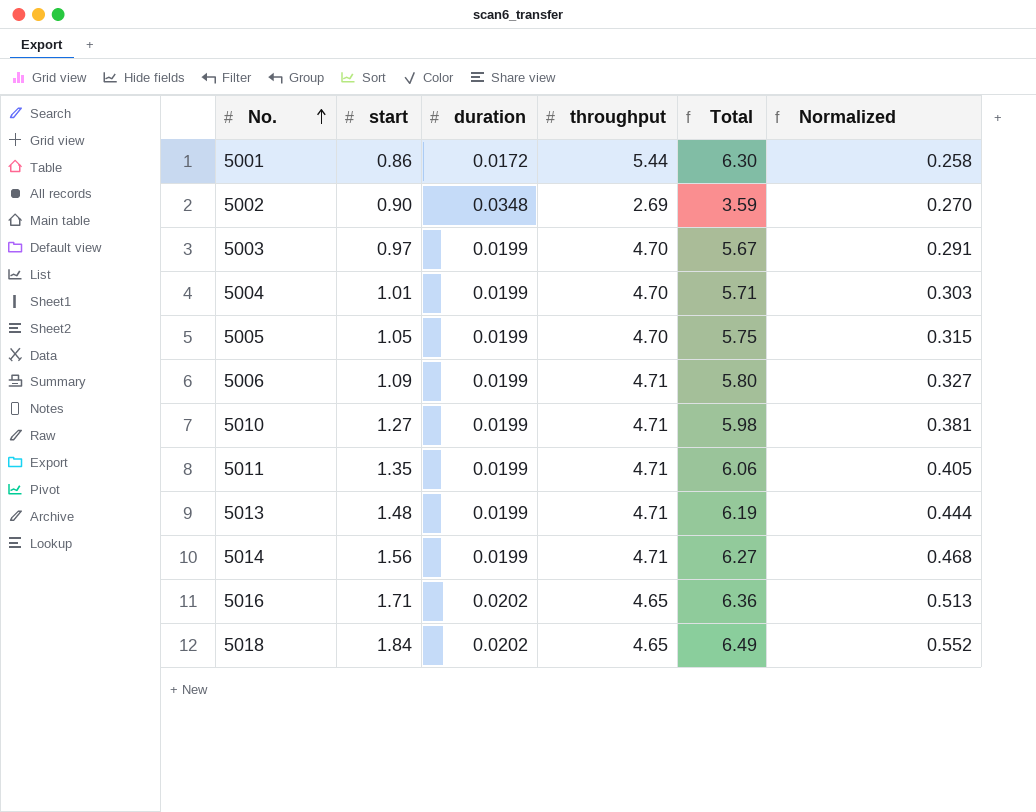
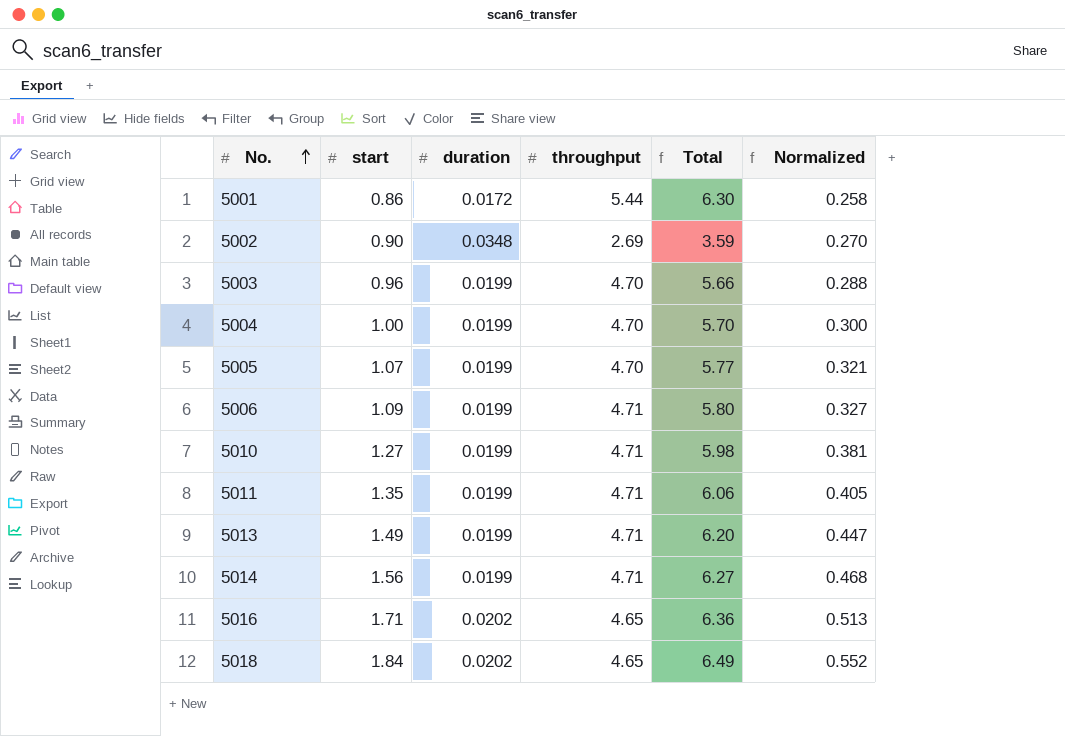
5003 | start: 0.97 -> 0.96
5003 | Total: 5.67 -> 5.66
5003 | Normalized: 0.291 -> 0.288
5004 | start: 1.01 -> 1.00
5004 | Total: 5.71 -> 5.70
5004 | Normalized: 0.303 -> 0.300
5005 | start: 1.05 -> 1.07
5005 | Total: 5.75 -> 5.77
5005 | Normalized: 0.315 -> 0.321
5013 | start: 1.48 -> 1.49
5013 | Total: 6.19 -> 6.20
5013 | Normalized: 0.444 -> 0.447

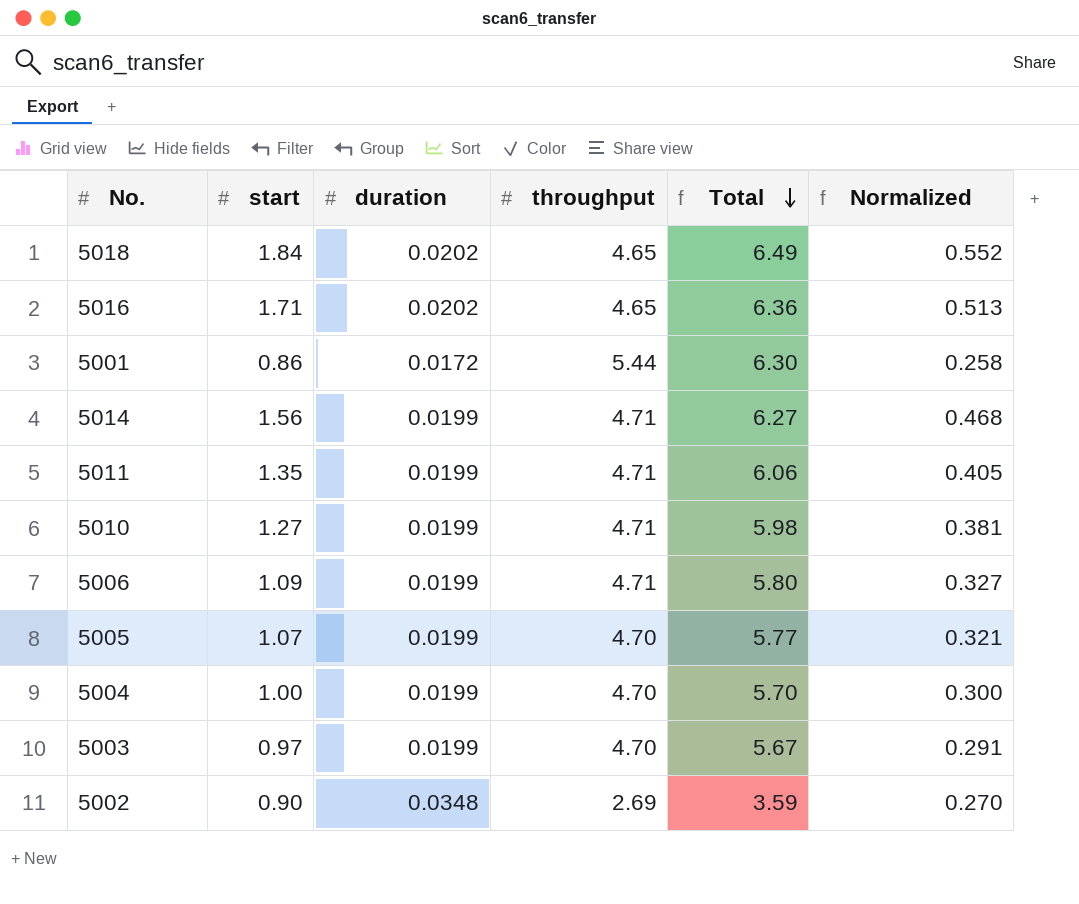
row order: No. ascending -> Total descending
row 5013: 1.49 | 0.0199 | 4.71 | 6.20 | 0.447 -> none
5003 | start: 0.96 -> 0.97
5003 | Total: 5.66 -> 5.67
5003 | Normalized: 0.288 -> 0.291

